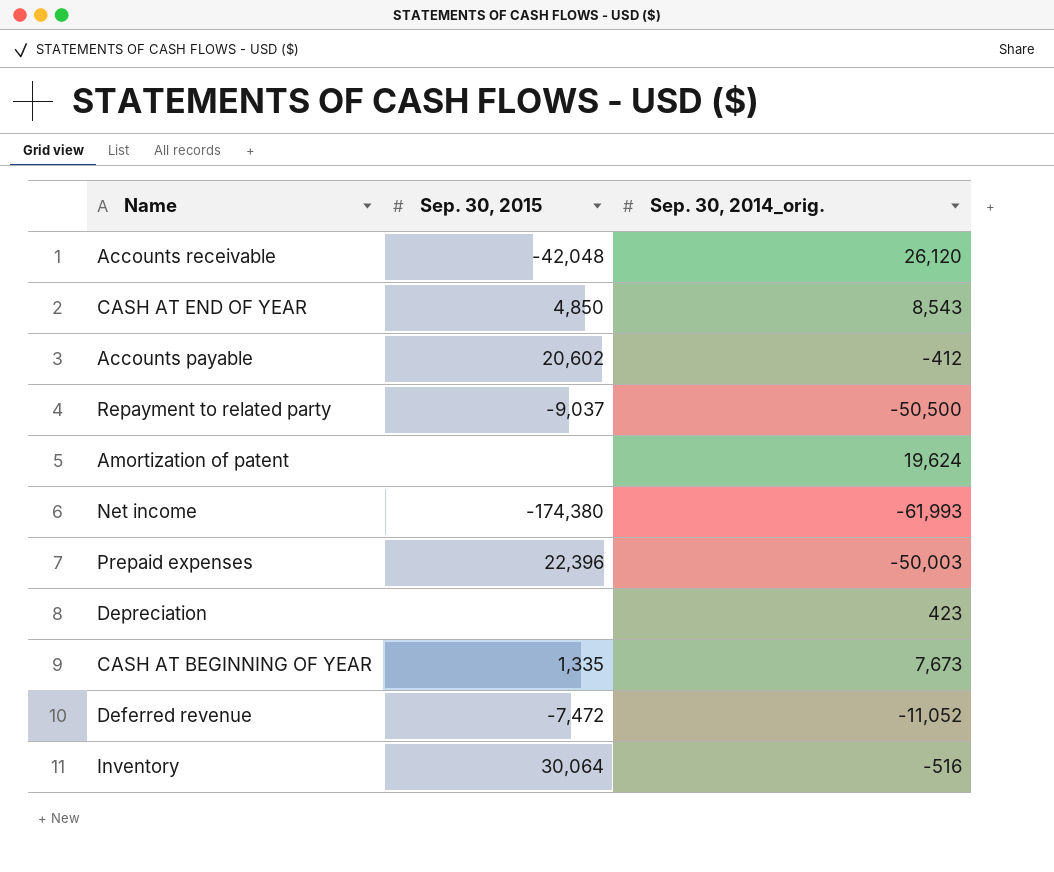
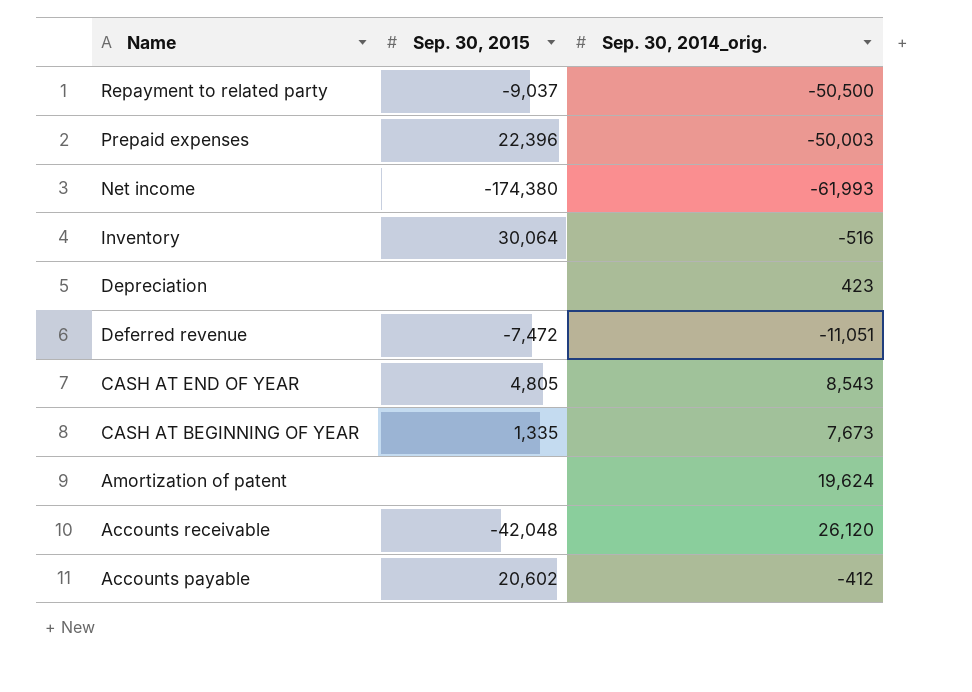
row order: none -> Name descending
Deferred revenue | Sep. 30, 2014_orig.: -11,052 -> -11,051
CASH AT END OF YEAR | Sep. 30, 2015: 4,850 -> 4,805

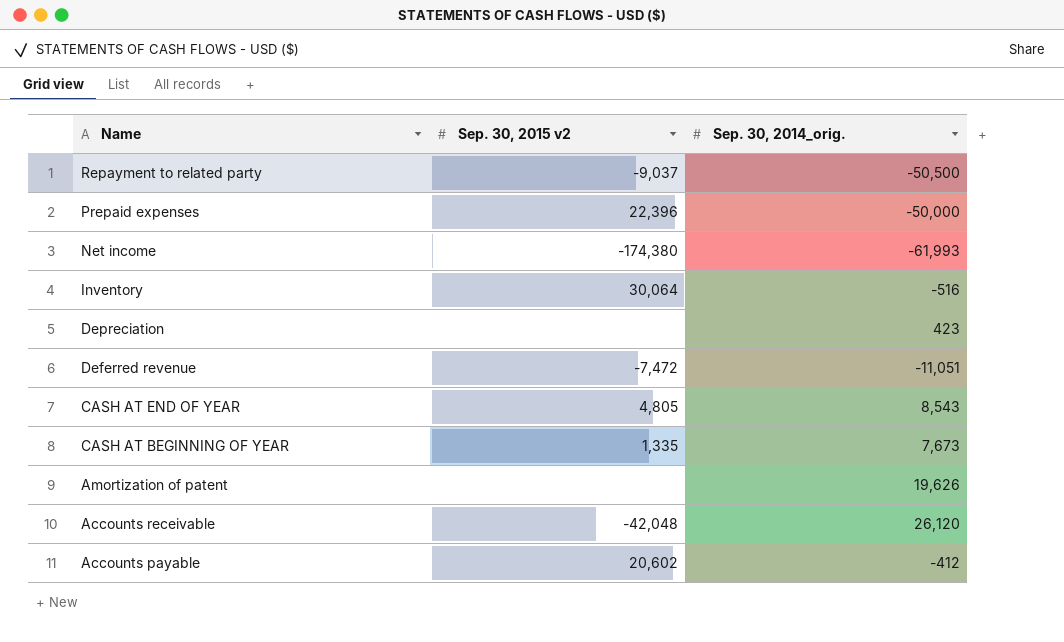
column name: Sep. 30, 2015 -> Sep. 30, 2015 v2
Prepaid expenses | Sep. 30, 2014_orig.: -50,003 -> -50,000
Amortization of patent | Sep. 30, 2014_orig.: 19,624 -> 19,626

